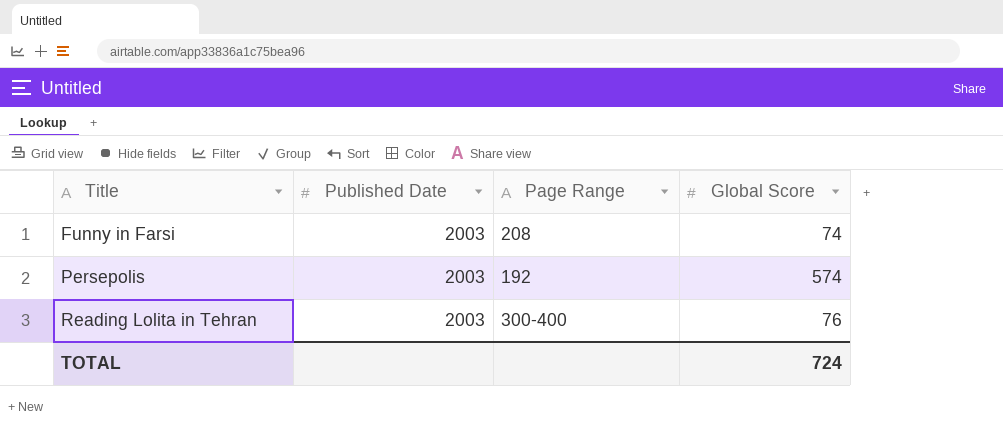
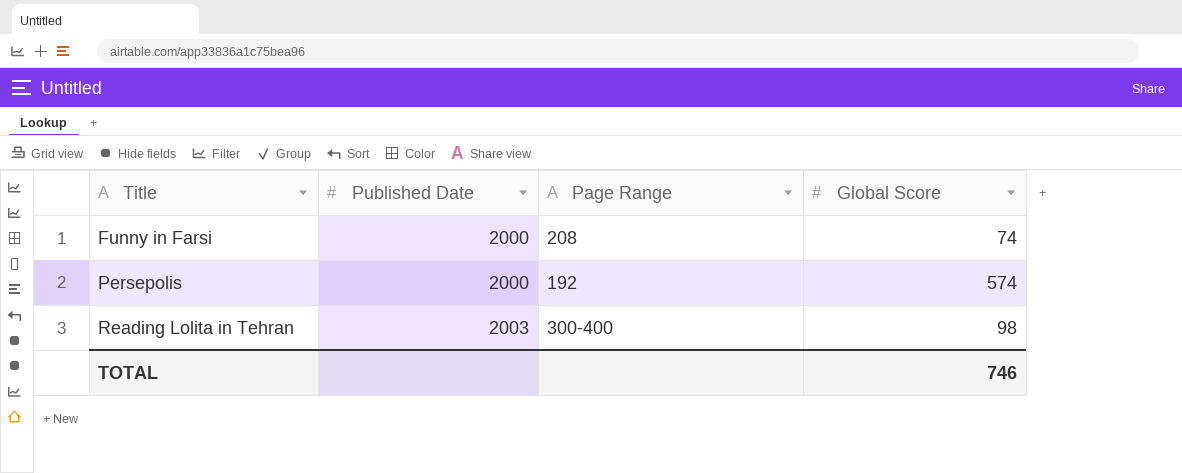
Funny in Farsi | Published Date: 2003 -> 2000
Persepolis | Published Date: 2003 -> 2000
Reading Lolita in Tehran | Global Score: 76 -> 98
TOTAL | Global Score: 724 -> 746

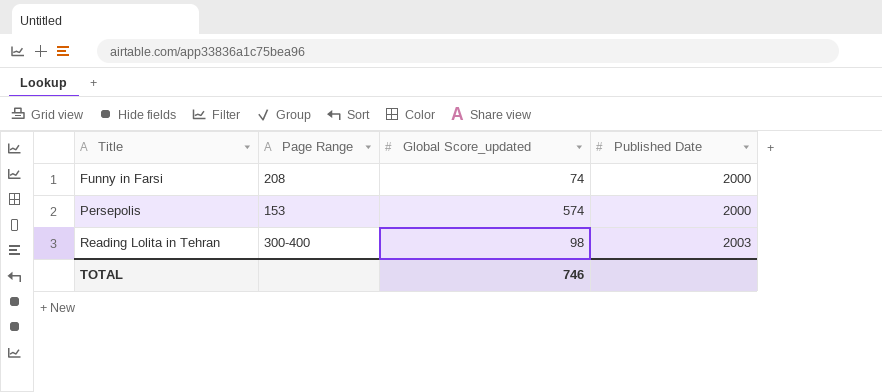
column name: Global Score -> Global Score_updated
column Published Date | position: 2 -> 4
Persepolis | Page Range: 192 -> 153

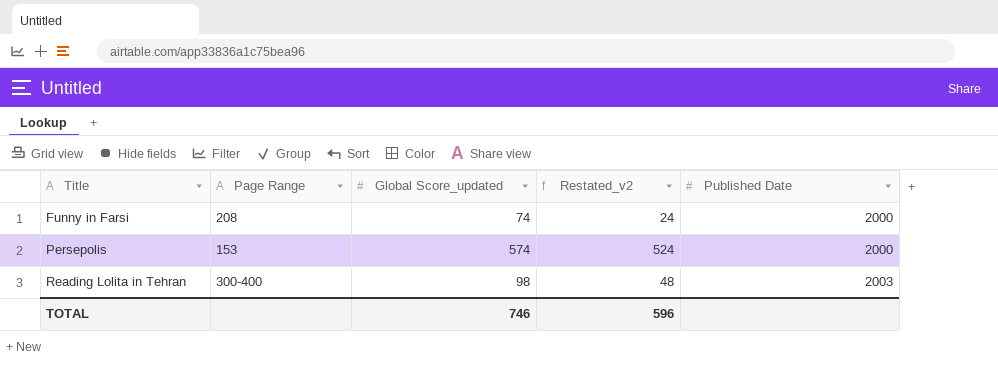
column Restated_v2 | formula: none -> [Global Score_updated] - 50

